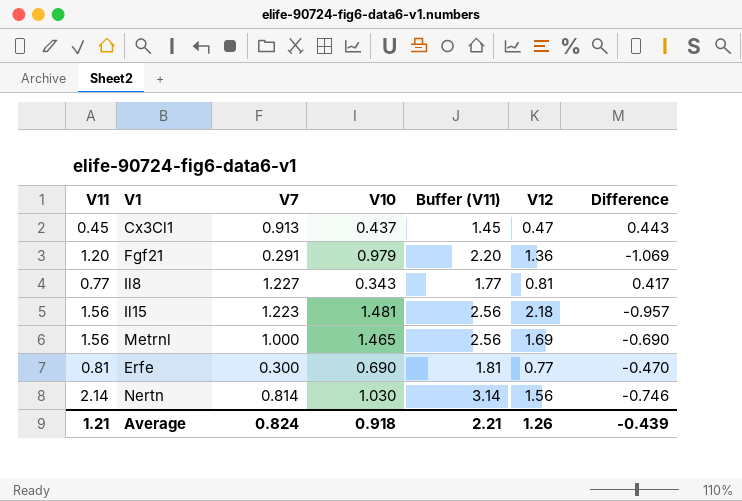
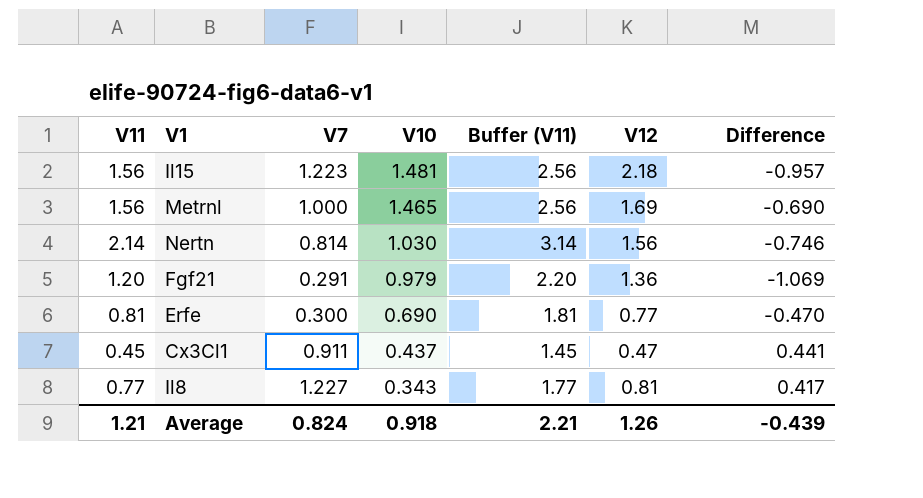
row order: none -> V10 descending
Cx3Cl1 | V7: 0.913 -> 0.911
Cx3Cl1 | Difference: 0.443 -> 0.441

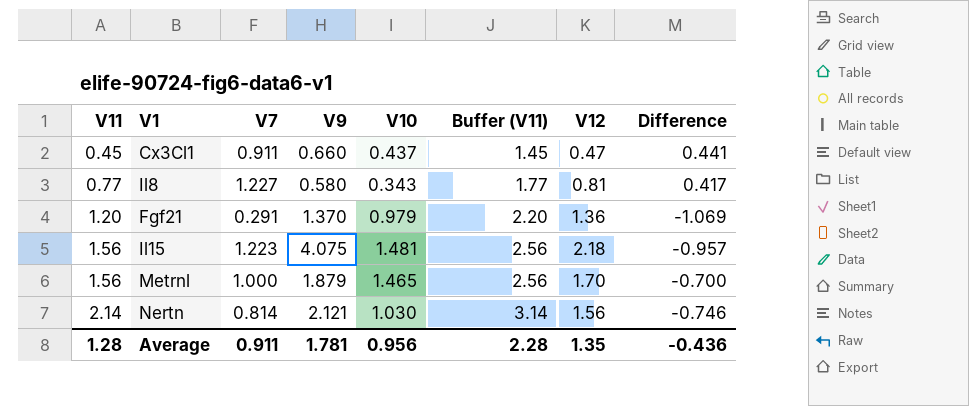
row order: V10 descending -> V11 ascending
column V9 | position: none -> 4
row Erfe: 0.81 | 0.300 | 0.690 | 1.81 | 0.77 | -0.470 -> none
Metrnl | V12: 1.69 -> 1.70
Metrnl | Difference: -0.690 -> -0.700
Average | V11: 1.21 -> 1.28
Average | V7: 0.824 -> 0.911
Average | V10: 0.918 -> 0.956
Average | Buffer (V11): 2.21 -> 2.28
Average | V12: 1.26 -> 1.35
Average | Difference: -0.439 -> -0.436

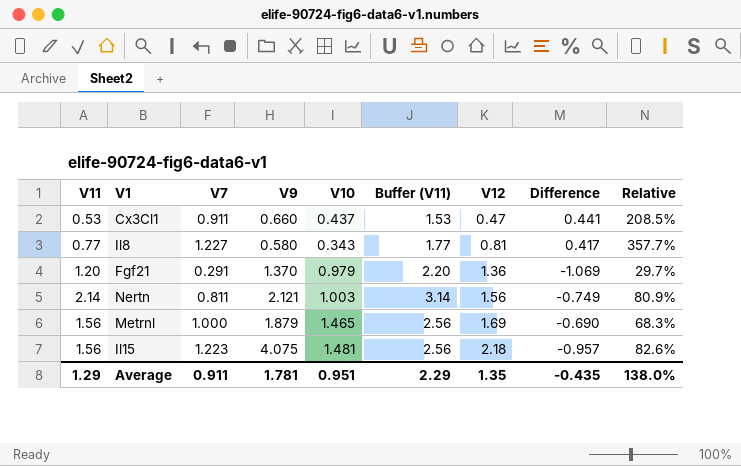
row order: V11 ascending -> V12 ascending
column Relative | formula: none -> [V7] / [V10]
Cx3Cl1 | V11: 0.45 -> 0.53
Cx3Cl1 | Buffer (V11): 1.45 -> 1.53
Nertn | V7: 0.814 -> 0.811
Nertn | V10: 1.030 -> 1.003
Nertn | Difference: -0.746 -> -0.749
Metrnl | V12: 1.70 -> 1.69
Metrnl | Difference: -0.700 -> -0.690
Average | V11: 1.28 -> 1.29
Average | V10: 0.956 -> 0.951
Average | Buffer (V11): 2.28 -> 2.29
Average | Difference: -0.436 -> -0.435

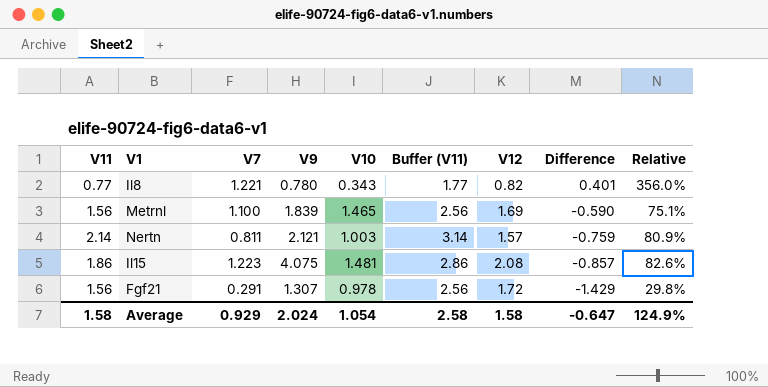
row order: V12 ascending -> Difference descending
row Cx3Cl1: 0.53 | 0.911 | 0.660 | 0.437 | 1.53 | 0.47 | 0.441 | 208.5% -> none
Il8 | V7: 1.227 -> 1.221
Il8 | V9: 0.580 -> 0.780
Il8 | V12: 0.81 -> 0.82
Il8 | Difference: 0.417 -> 0.401
Il8 | Relative: 357.7% -> 356.0%
Metrnl | V7: 1.000 -> 1.100
Metrnl | V9: 1.879 -> 1.839
Metrnl | Difference: -0.690 -> -0.590
Metrnl | Relative: 68.3% -> 75.1%
Nertn | V12: 1.56 -> 1.57
Nertn | Difference: -0.749 -> -0.759
Il15 | V11: 1.56 -> 1.86
Il15 | Buffer (V11): 2.56 -> 2.86
Il15 | V12: 2.18 -> 2.08
Il15 | Difference: -0.957 -> -0.857
Fgf21 | V11: 1.20 -> 1.56
Fgf21 | V9: 1.370 -> 1.307
Fgf21 | V10: 0.979 -> 0.978
Fgf21 | Buffer (V11): 2.20 -> 2.56
Fgf21 | V12: 1.36 -> 1.72
Fgf21 | Difference: -1.069 -> -1.429
Fgf21 | Relative: 29.7% -> 29.8%
Average | V11: 1.29 -> 1.58
Average | V7: 0.911 -> 0.929
Average | V9: 1.781 -> 2.024
Average | V10: 0.951 -> 1.054
Average | Buffer (V11): 2.29 -> 2.58
Average | V12: 1.35 -> 1.58
Average | Difference: -0.435 -> -0.647
Average | Relative: 138.0% -> 124.9%

